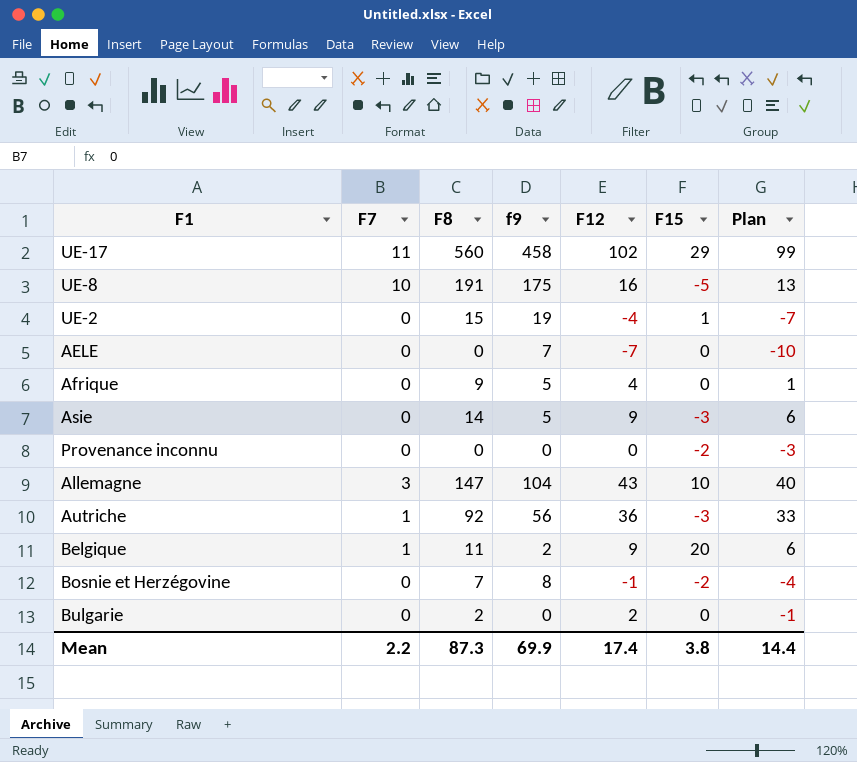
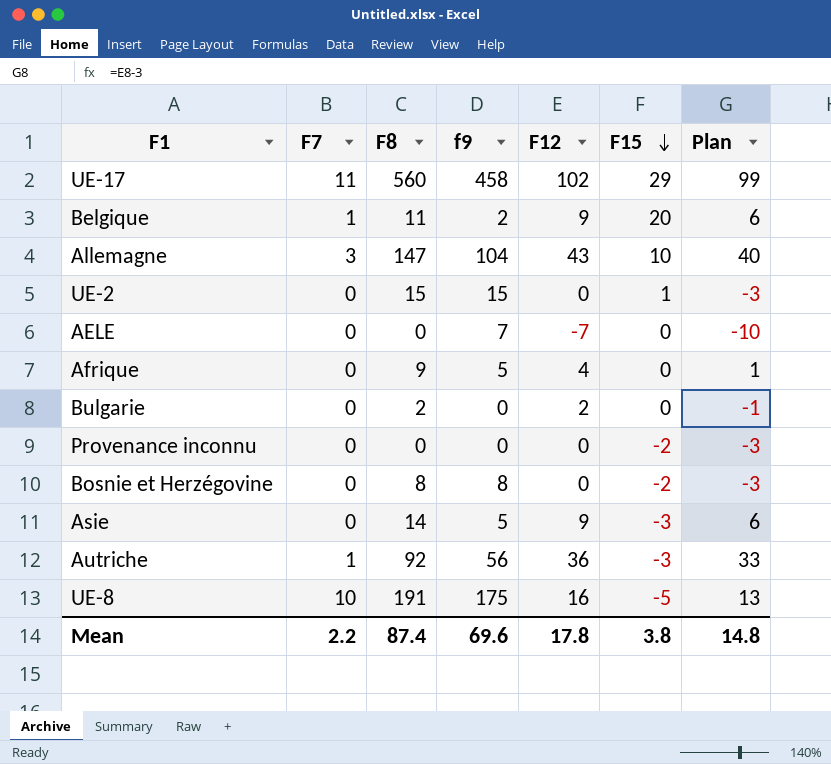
row order: none -> F15 descending
UE-2 | f9: 19 -> 15
UE-2 | F12: -4 -> 0
UE-2 | Plan: -7 -> -3
Bosnie et Herzégovine | F8: 7 -> 8
Bosnie et Herzégovine | F12: -1 -> 0
Bosnie et Herzégovine | Plan: -4 -> -3
Mean | F8: 87.3 -> 87.4
Mean | f9: 69.9 -> 69.6
Mean | F12: 17.4 -> 17.8
Mean | Plan: 14.4 -> 14.8

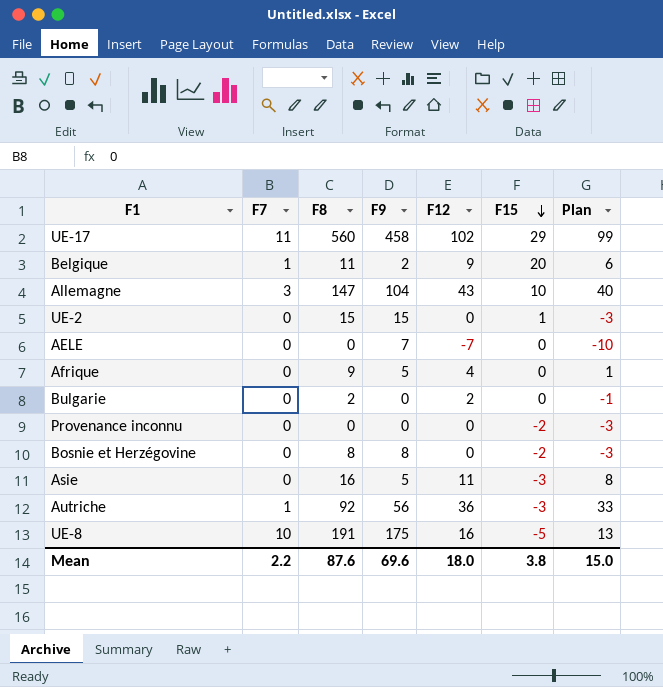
column name: f9 -> F9
Asie | F8: 14 -> 16
Asie | F12: 9 -> 11
Asie | Plan: 6 -> 8
Mean | F8: 87.4 -> 87.6
Mean | F12: 17.8 -> 18.0
Mean | Plan: 14.8 -> 15.0

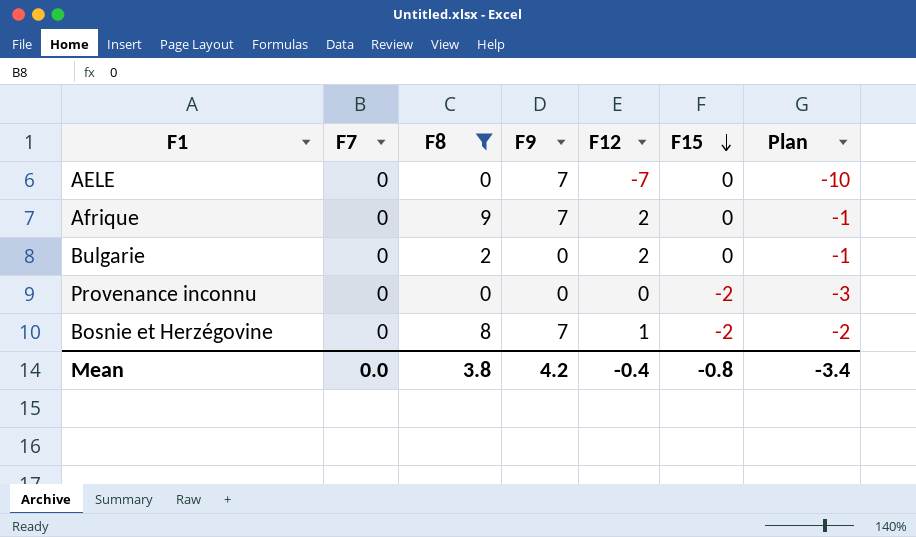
filter: none -> F8 <= 9
Afrique | F9: 5 -> 7
Afrique | F12: 4 -> 2
Afrique | Plan: 1 -> -1
Bosnie et Herzégovine | F9: 8 -> 7
Bosnie et Herzégovine | F12: 0 -> 1
Bosnie et Herzégovine | Plan: -3 -> -2
Mean | F7: 2.2 -> 0.0
Mean | F8: 87.6 -> 3.8
Mean | F9: 69.6 -> 4.2
Mean | F12: 18.0 -> -0.4
Mean | F15: 3.8 -> -0.8
Mean | Plan: 15.0 -> -3.4

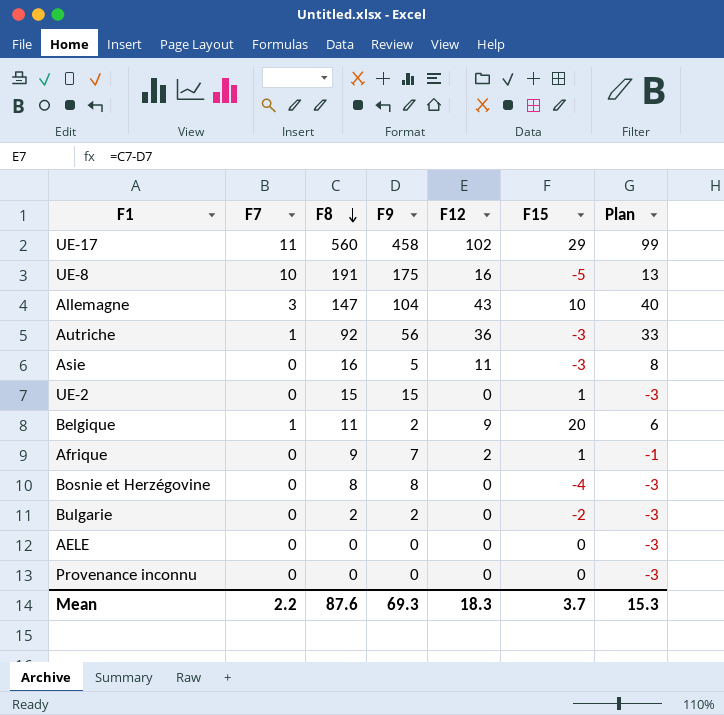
filter: F8 <= 9 -> none
row order: F15 descending -> F8 descending
Afrique | F15: 0 -> 1
Bosnie et Herzégovine | F9: 7 -> 8
Bosnie et Herzégovine | F12: 1 -> 0
Bosnie et Herzégovine | F15: -2 -> -4
Bosnie et Herzégovine | Plan: -2 -> -3
Bulgarie | F9: 0 -> 2
Bulgarie | F12: 2 -> 0
Bulgarie | F15: 0 -> -2
Bulgarie | Plan: -1 -> -3
AELE | F9: 7 -> 0
AELE | F12: -7 -> 0
AELE | Plan: -10 -> -3
Provenance inconnu | F15: -2 -> 0
Mean | F7: 0.0 -> 2.2
Mean | F8: 3.8 -> 87.6
Mean | F9: 4.2 -> 69.3
Mean | F12: -0.4 -> 18.3
Mean | F15: -0.8 -> 3.7
Mean | Plan: -3.4 -> 15.3

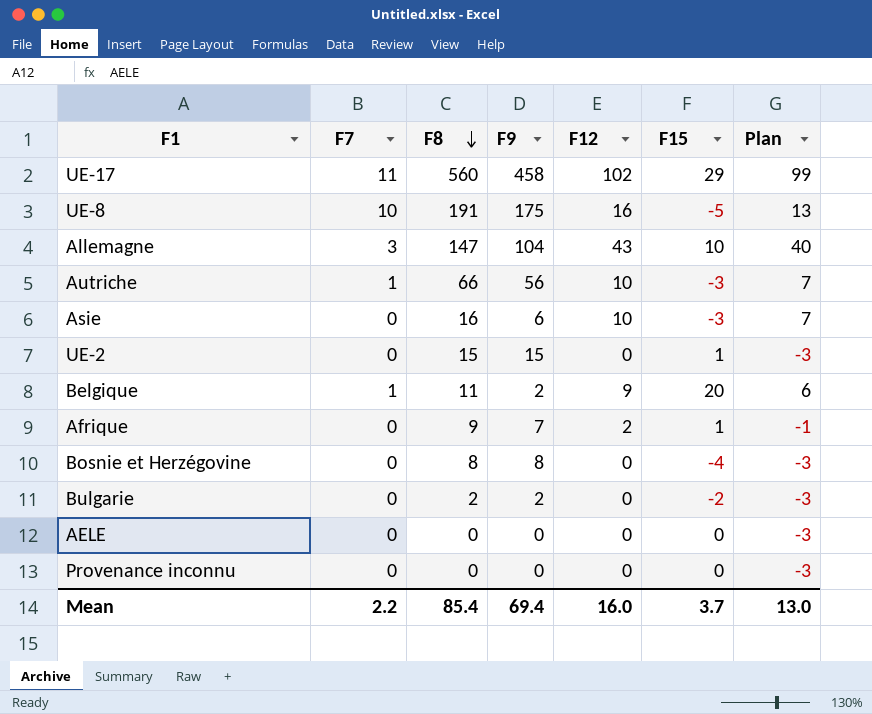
Autriche | F8: 92 -> 66
Autriche | F12: 36 -> 10
Autriche | Plan: 33 -> 7
Asie | F9: 5 -> 6
Asie | F12: 11 -> 10
Asie | Plan: 8 -> 7
Mean | F8: 87.6 -> 85.4
Mean | F9: 69.3 -> 69.4
Mean | F12: 18.3 -> 16.0
Mean | Plan: 15.3 -> 13.0

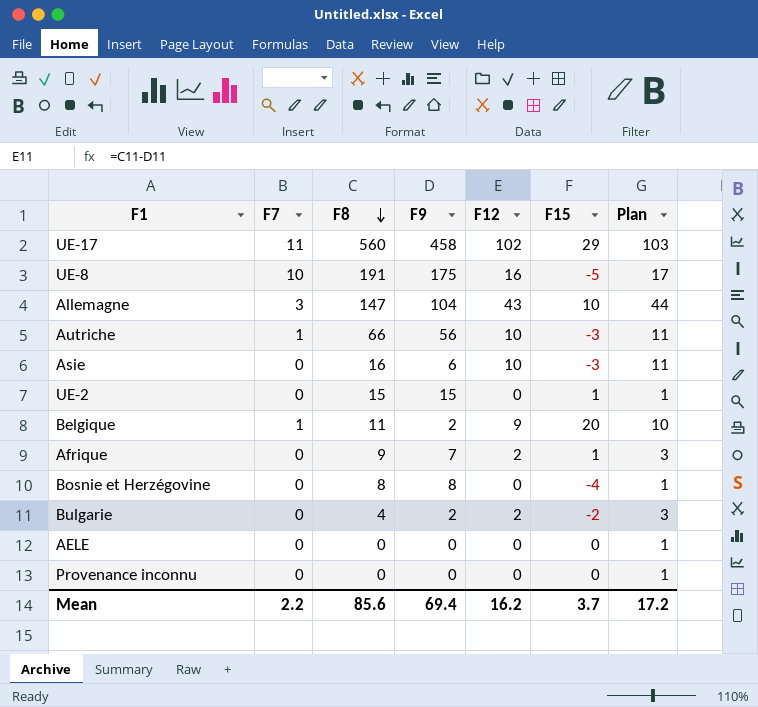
column Plan | formula: [F12] - 3 -> [F12] + 1
Bulgarie | F8: 2 -> 4
Bulgarie | F12: 0 -> 2
Mean | F8: 85.4 -> 85.6
Mean | F12: 16.0 -> 16.2
Mean | Plan: 13.0 -> 17.2

